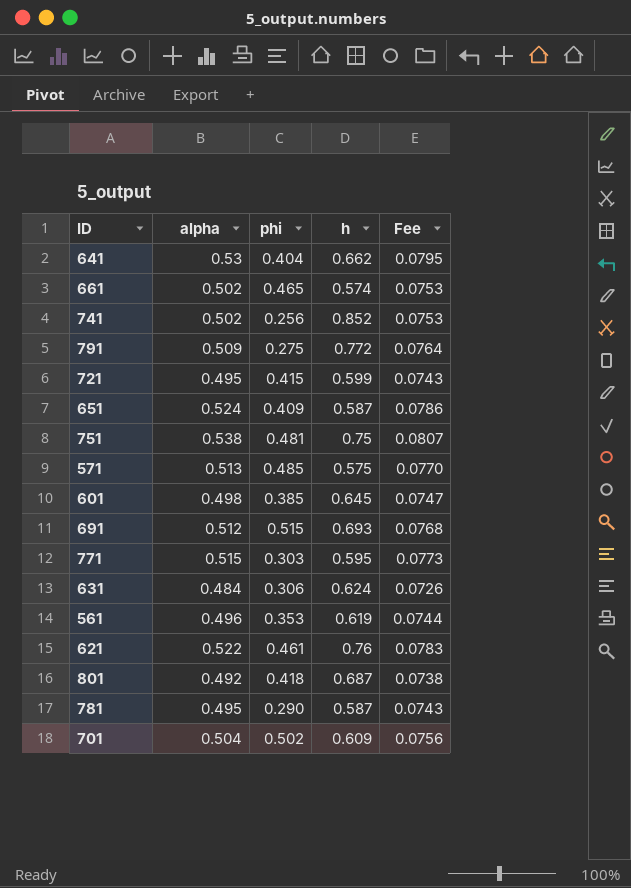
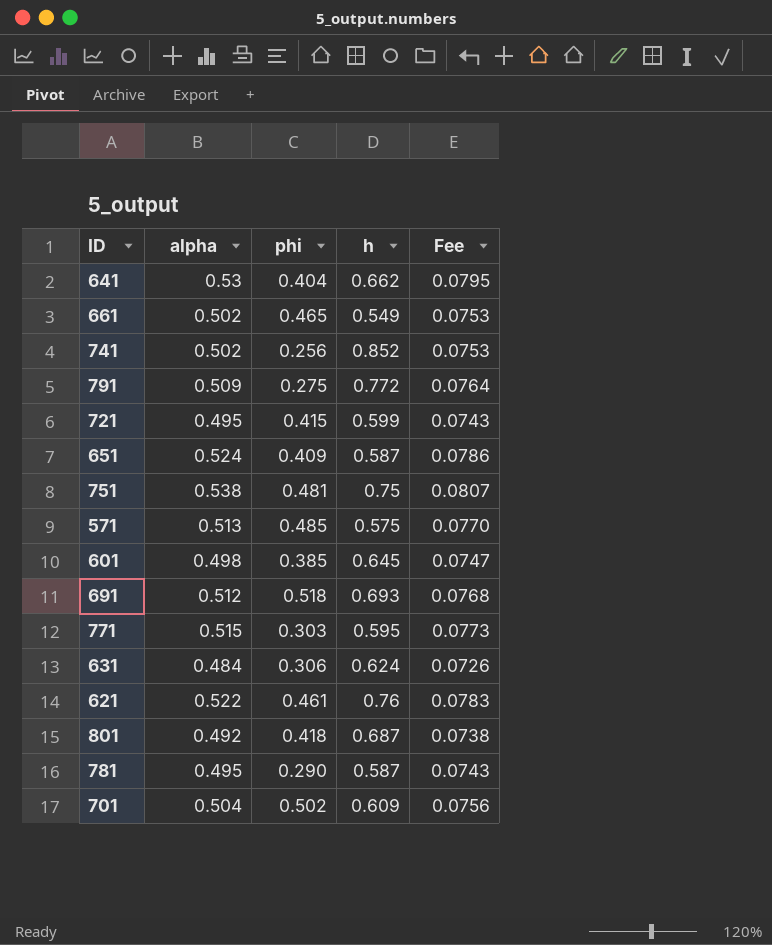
row 561: 0.496 | 0.353 | 0.619 | 0.0744 -> none
661 | h: 0.574 -> 0.549
691 | phi: 0.515 -> 0.518

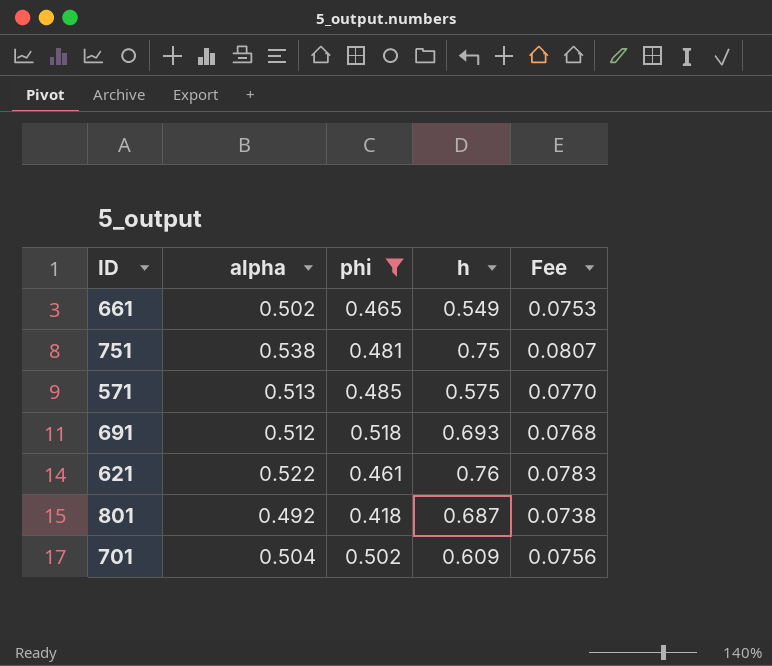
filter: none -> phi >= 0.418

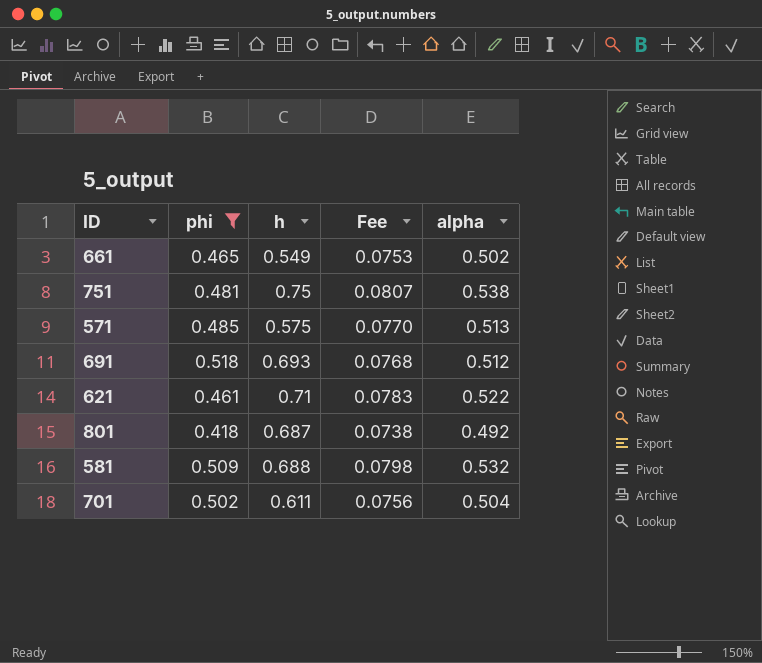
column alpha | position: 2 -> 5
621 | h: 0.76 -> 0.71
row 581: none -> 0.509 | 0.688 | 0.0798 | 0.532
701 | h: 0.609 -> 0.611

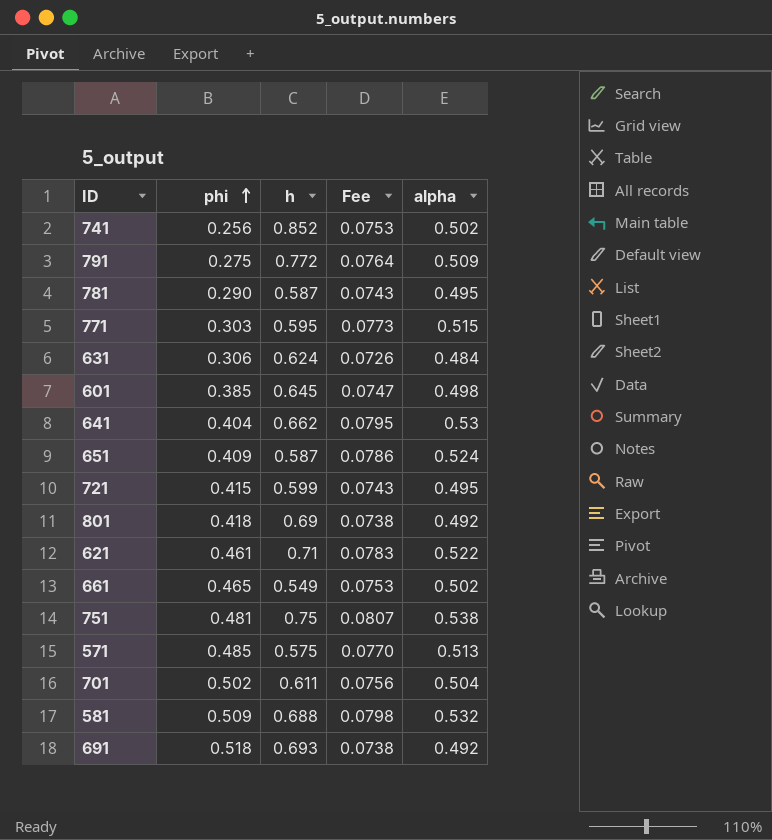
filter: phi >= 0.418 -> none
row order: none -> phi ascending
801 | h: 0.687 -> 0.69
691 | Fee: 0.0768 -> 0.0738
691 | alpha: 0.512 -> 0.492

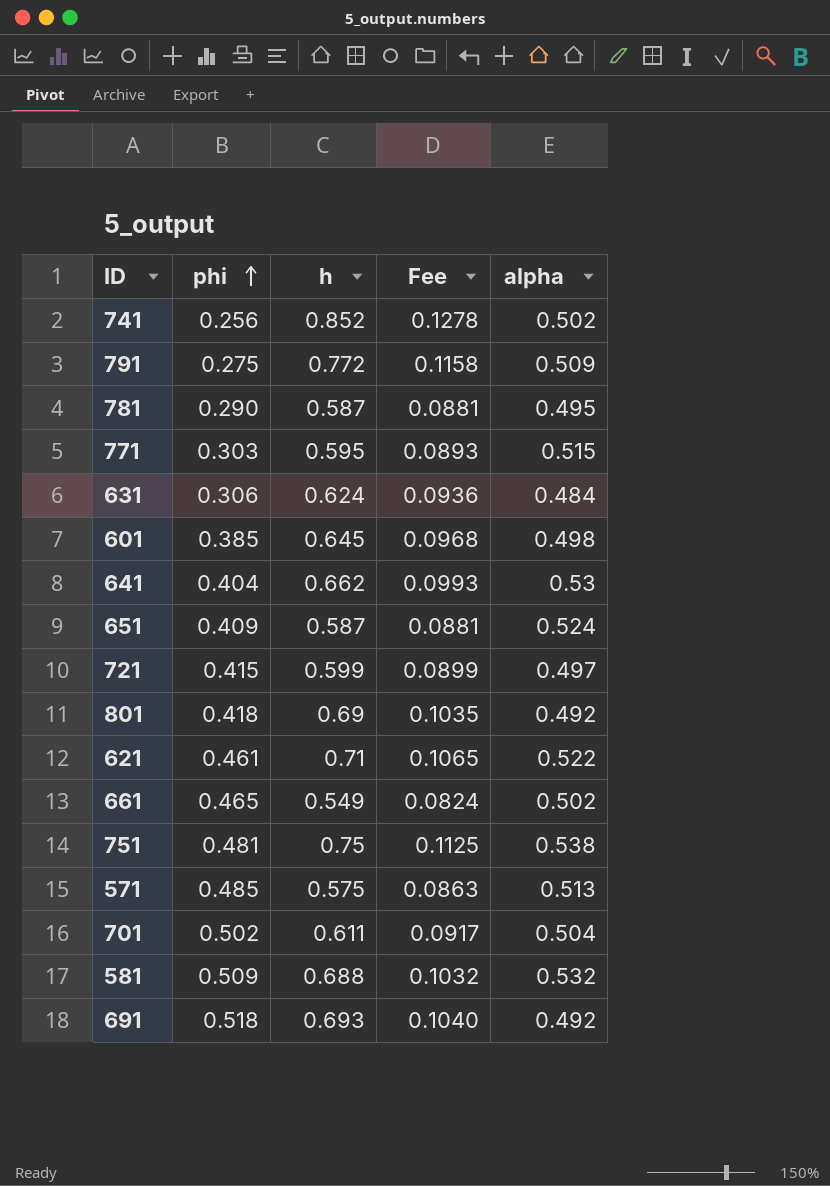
column Fee | formula: [alpha] * 0.15 -> [h] * 0.15
721 | alpha: 0.495 -> 0.497

